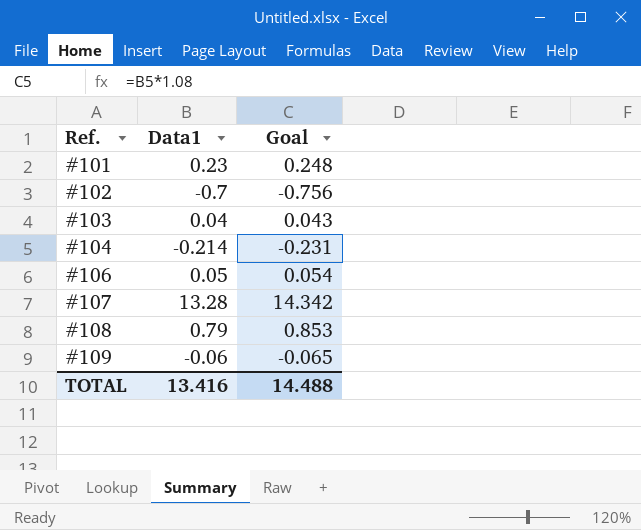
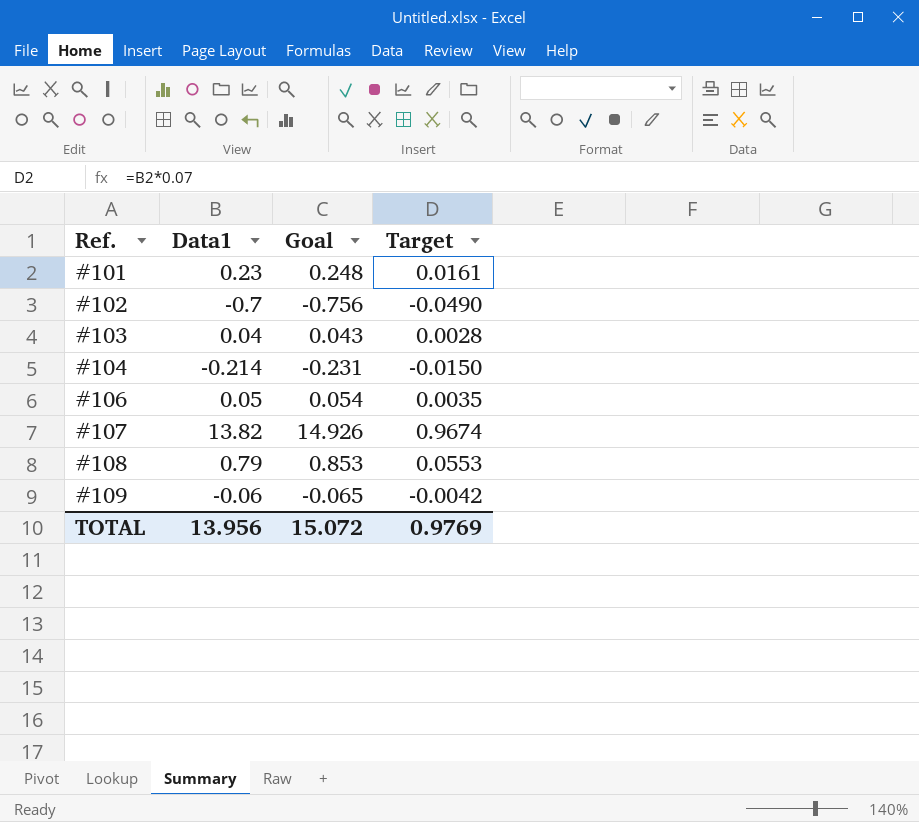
column Target | formula: none -> [Data1] * 0.07
#107 | Data1: 13.28 -> 13.82
#107 | Goal: 14.342 -> 14.926
TOTAL | Data1: 13.416 -> 13.956
TOTAL | Goal: 14.488 -> 15.072

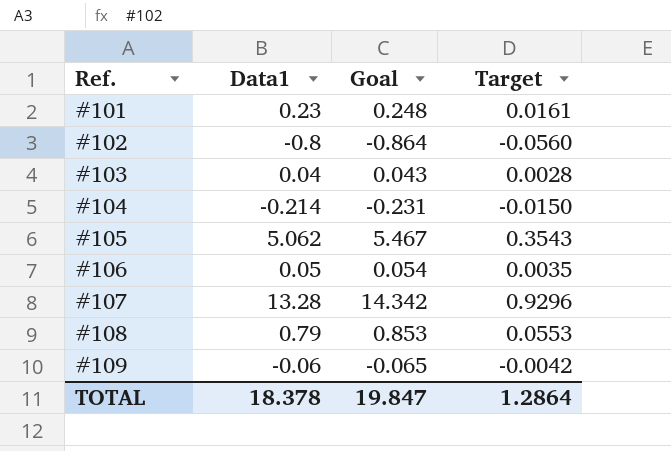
#102 | Data1: -0.7 -> -0.8
#102 | Goal: -0.756 -> -0.864
#102 | Target: -0.0490 -> -0.0560
row #105: none -> 5.062 | 5.467 | 0.3543
#107 | Data1: 13.82 -> 13.28
#107 | Goal: 14.926 -> 14.342
#107 | Target: 0.9674 -> 0.9296
TOTAL | Data1: 13.956 -> 18.378
TOTAL | Goal: 15.072 -> 19.847
TOTAL | Target: 0.9769 -> 1.2864

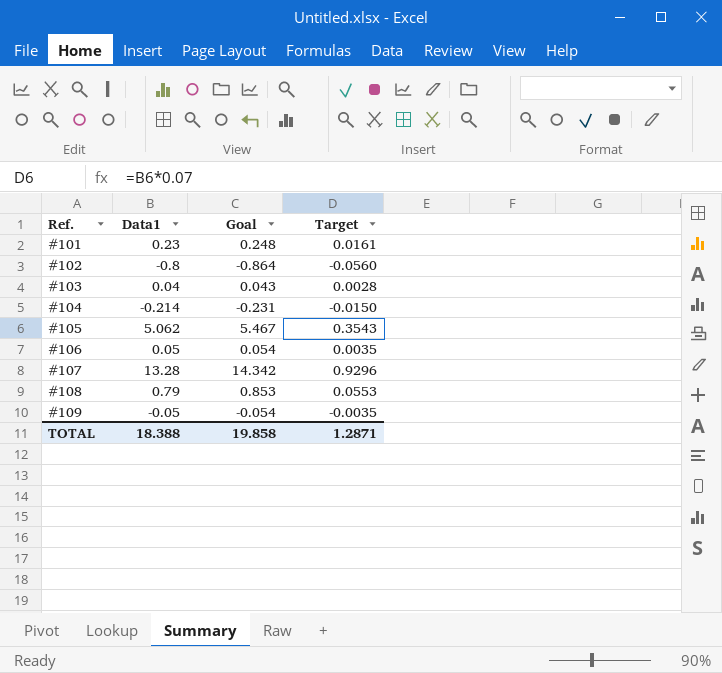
#109 | Data1: -0.06 -> -0.05
#109 | Goal: -0.065 -> -0.054
#109 | Target: -0.0042 -> -0.0035
TOTAL | Data1: 18.378 -> 18.388
TOTAL | Goal: 19.847 -> 19.858
TOTAL | Target: 1.2864 -> 1.2871

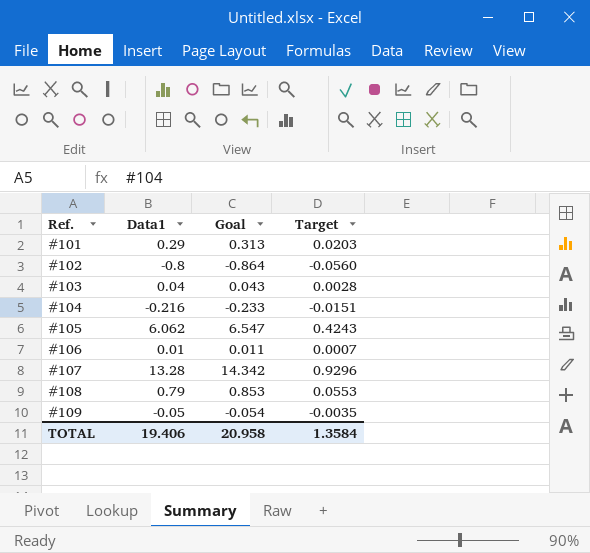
#101 | Data1: 0.23 -> 0.29
#101 | Goal: 0.248 -> 0.313
#101 | Target: 0.0161 -> 0.0203
#104 | Data1: -0.214 -> -0.216
#104 | Goal: -0.231 -> -0.233
#104 | Target: -0.0150 -> -0.0151
#105 | Data1: 5.062 -> 6.062
#105 | Goal: 5.467 -> 6.547
#105 | Target: 0.3543 -> 0.4243
#106 | Data1: 0.05 -> 0.01
#106 | Goal: 0.054 -> 0.011
#106 | Target: 0.0035 -> 0.0007
TOTAL | Data1: 18.388 -> 19.406
TOTAL | Goal: 19.858 -> 20.958
TOTAL | Target: 1.2871 -> 1.3584

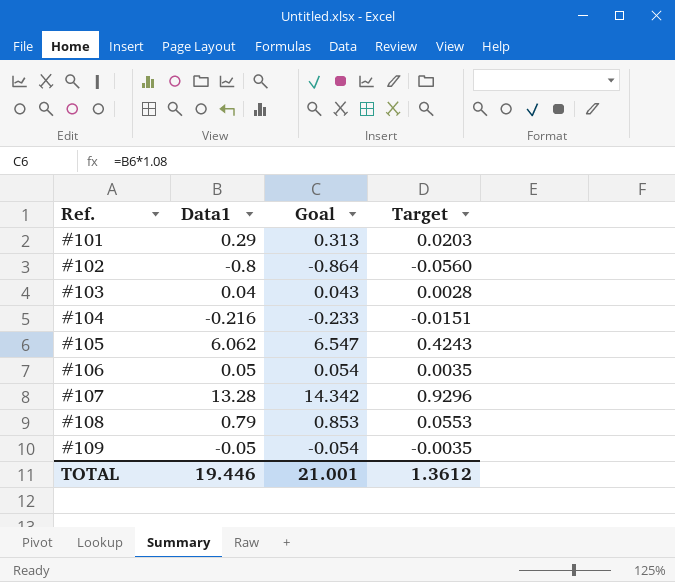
#106 | Data1: 0.01 -> 0.05
#106 | Goal: 0.011 -> 0.054
#106 | Target: 0.0007 -> 0.0035
TOTAL | Data1: 19.406 -> 19.446
TOTAL | Goal: 20.958 -> 21.001
TOTAL | Target: 1.3584 -> 1.3612

